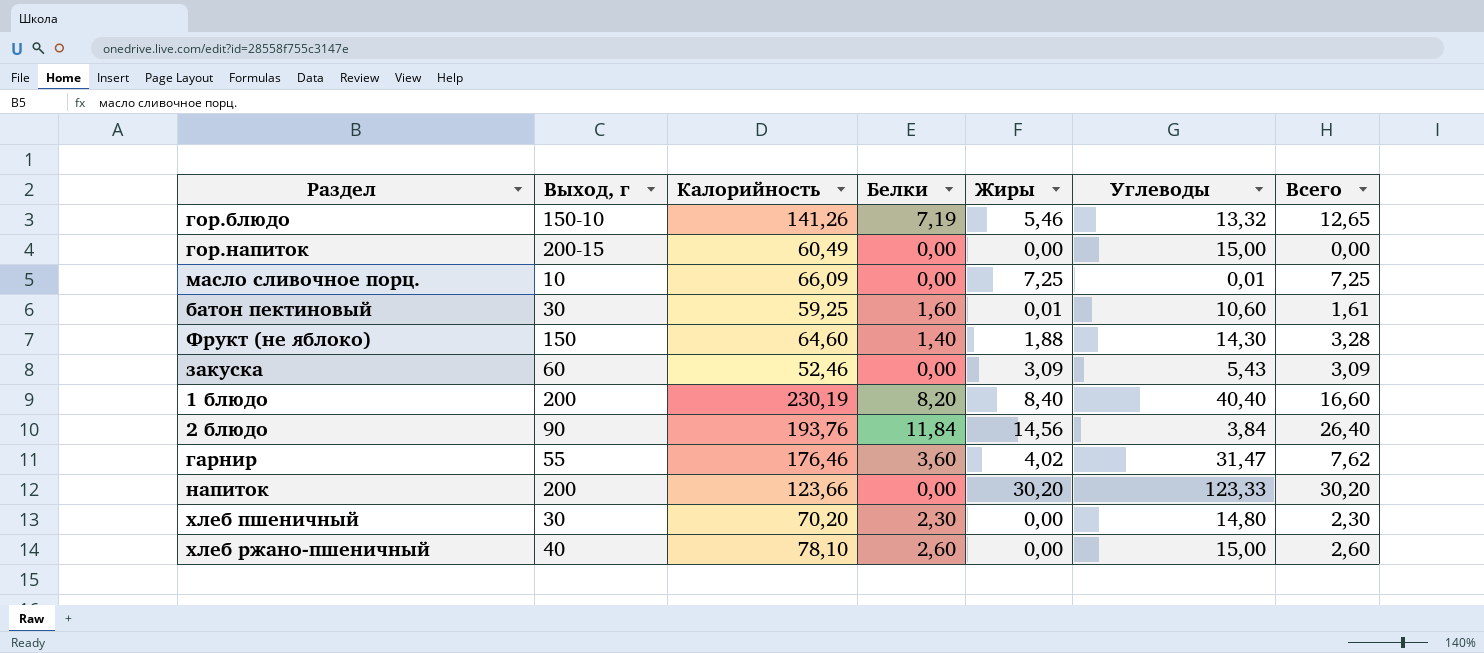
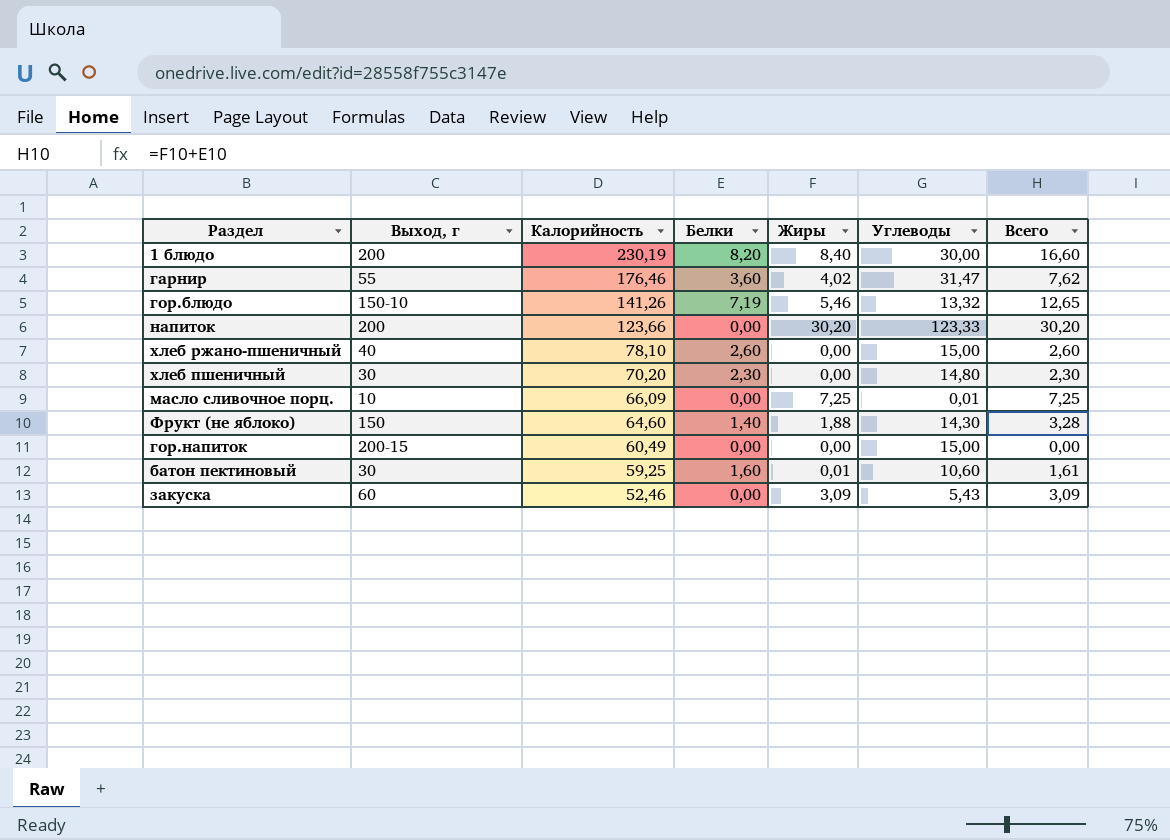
row order: none -> Калорийность descending
row 2 блюдо: 90 | 193,76 | 11,84 | 14,56 | 3,84 | 26,40 -> none
1 блюдо | Углеводы: 40,40 -> 30,00

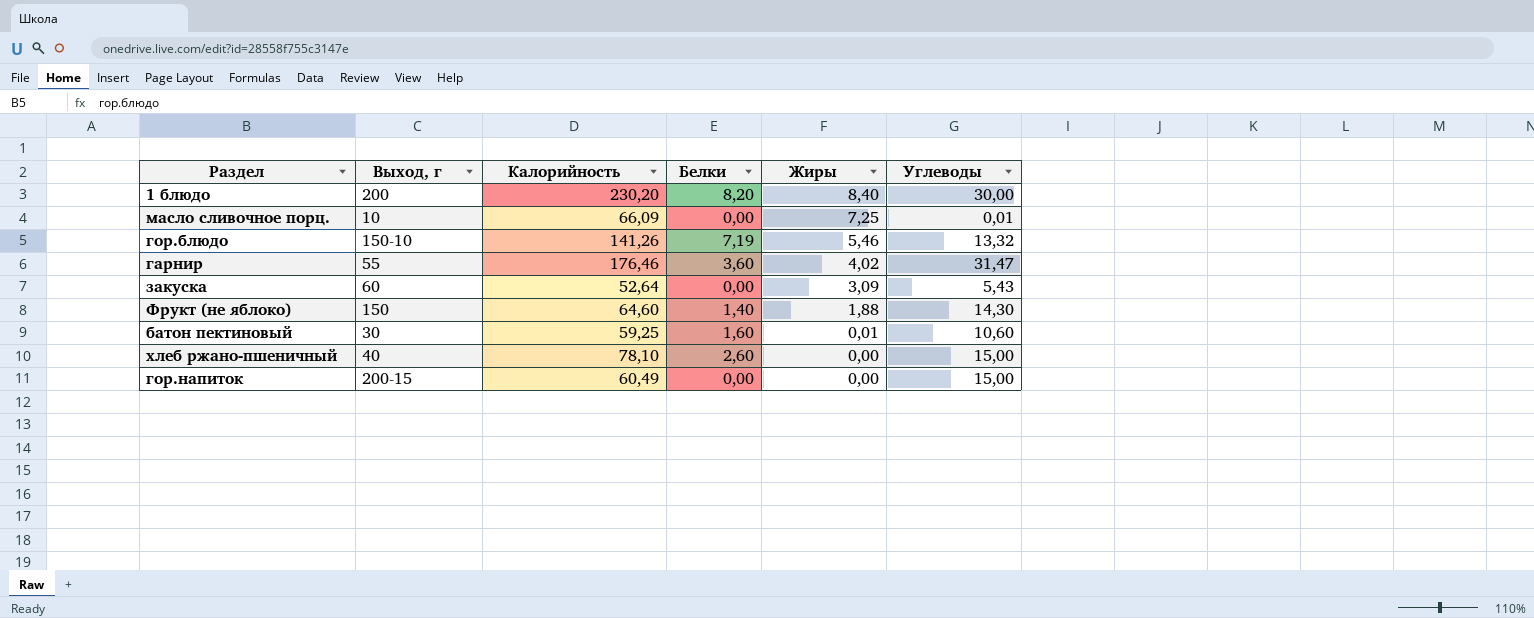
row order: Калорийность descending -> Жиры descending
column Всего | formula: [Белки] + [Жиры] -> none
row напиток: 200 | 123,66 | 0,00 | 30,20 | 123,33 | 30,20 -> none
row хлеб пшеничный: 30 | 70,20 | 2,30 | 0,00 | 14,80 | 2,30 -> none
1 блюдо | Калорийность: 230,19 -> 230,20
закуска | Калорийность: 52,46 -> 52,64

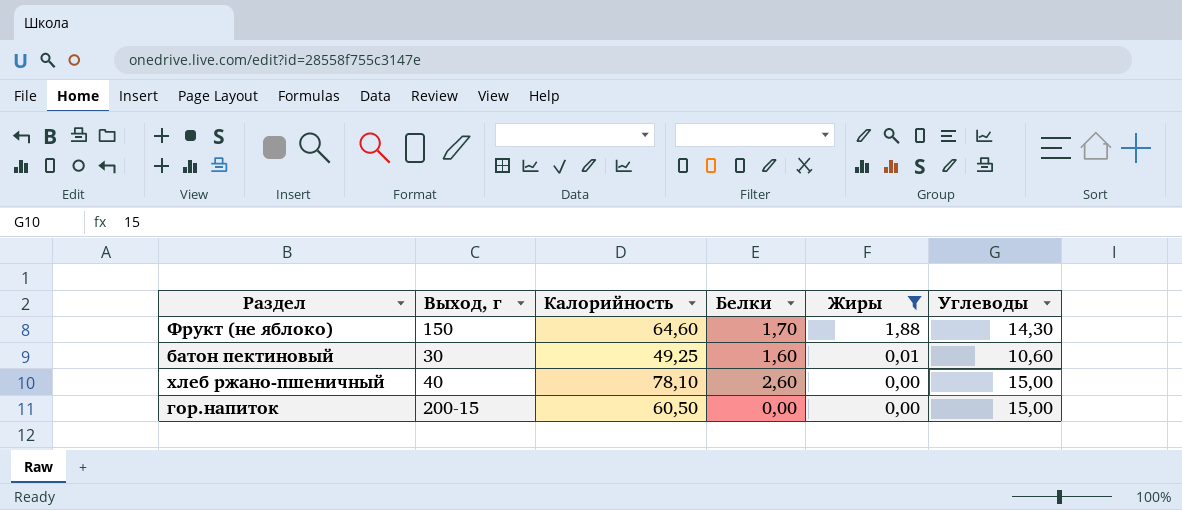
filter: none -> Жиры <= 1,88
Фрукт (не яблоко) | Белки: 1,40 -> 1,70
батон пектиновый | Калорийность: 59,25 -> 49,25
гор.напиток | Калорийность: 60,49 -> 60,50

